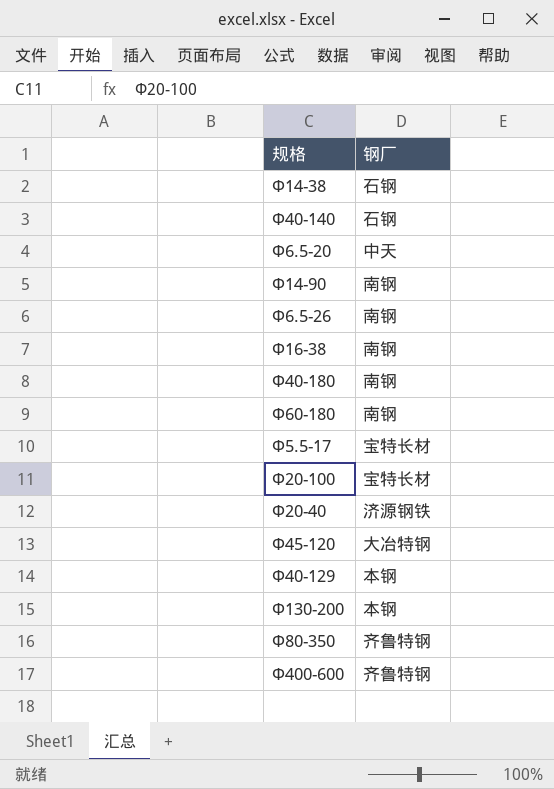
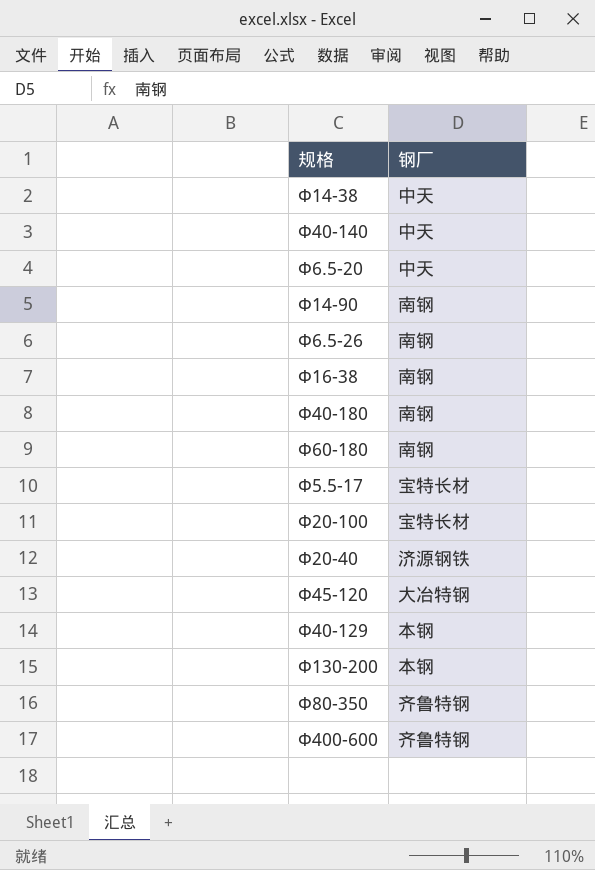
Φ14-38 | 钢厂: 石钢 -> 中天
Φ40-140 | 钢厂: 石钢 -> 中天

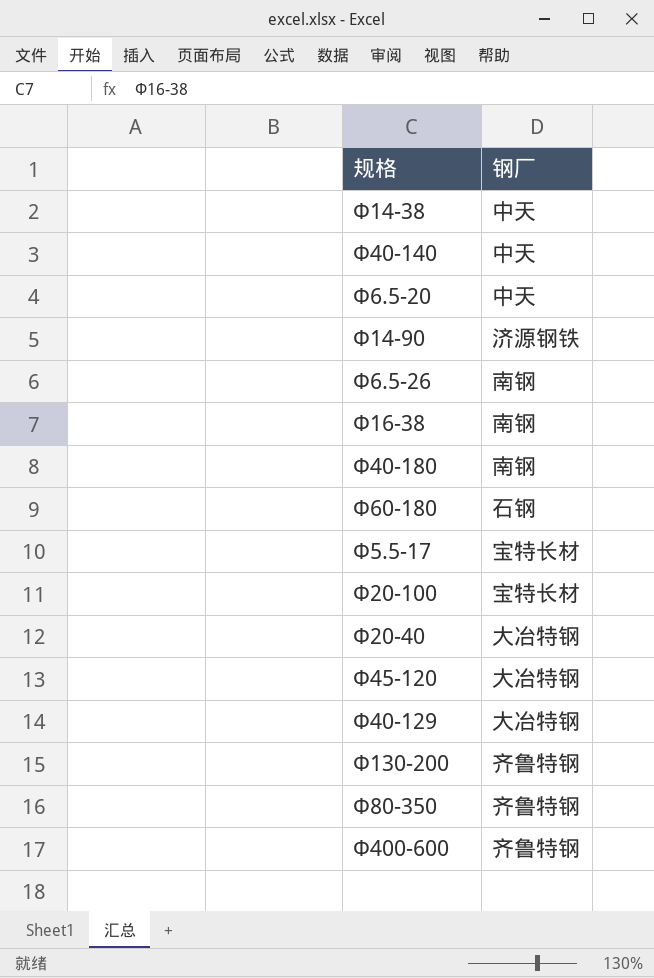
Φ14-90 | 钢厂: 南钢 -> 济源钢铁
Φ60-180 | 钢厂: 南钢 -> 石钢
Φ20-40 | 钢厂: 济源钢铁 -> 大冶特钢
Φ40-129 | 钢厂: 本钢 -> 大冶特钢
Φ130-200 | 钢厂: 本钢 -> 齐鲁特钢

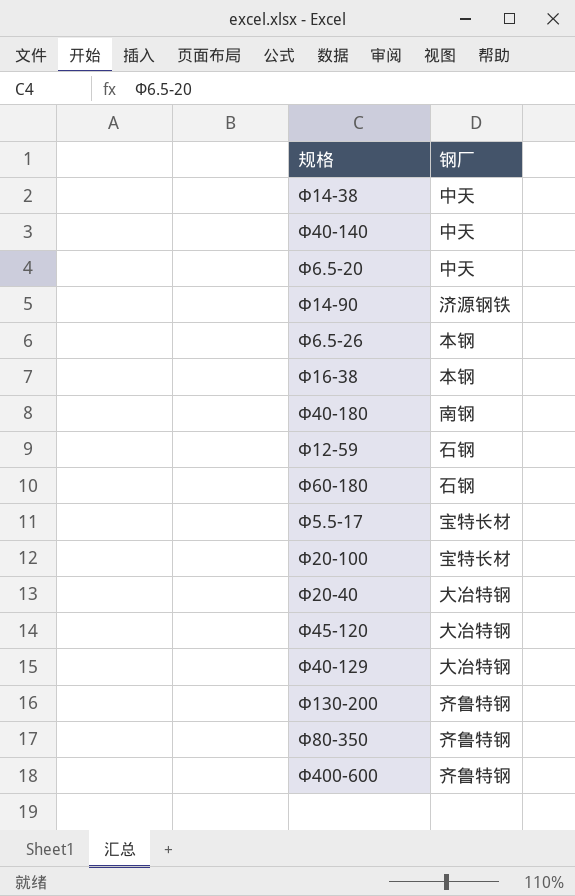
Φ6.5-26 | 钢厂: 南钢 -> 本钢
Φ16-38 | 钢厂: 南钢 -> 本钢
row Φ12-59: none -> 石钢

